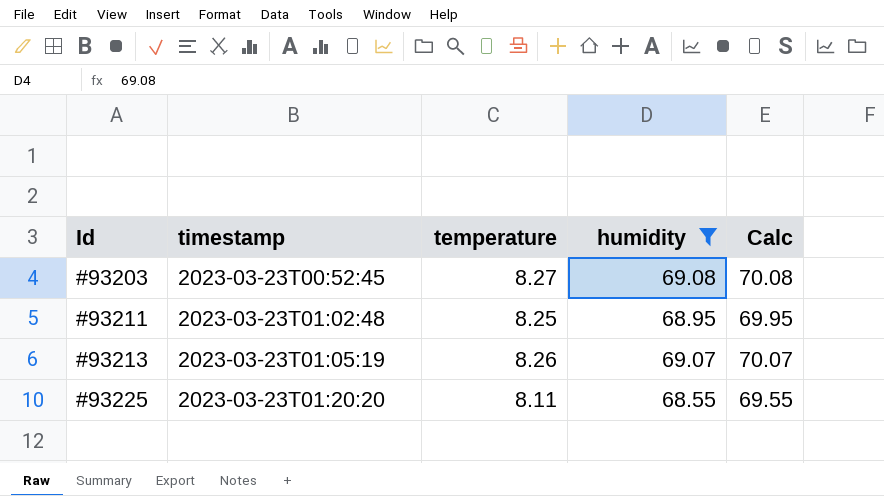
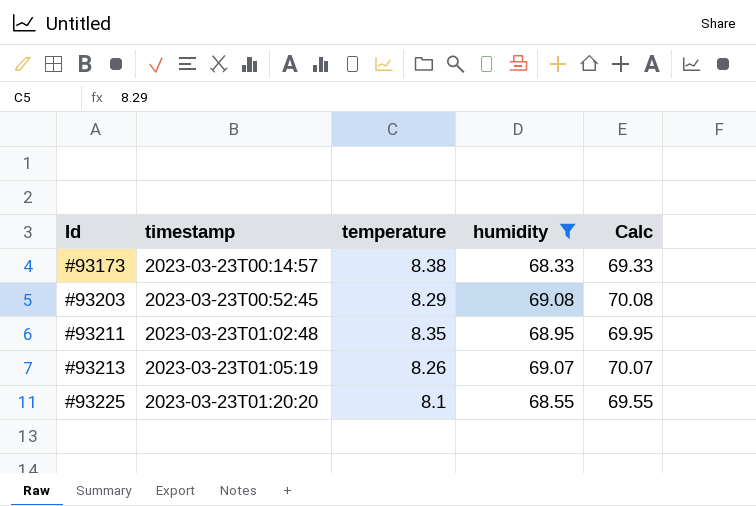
row #93173: none -> 2023-03-23T00:14:57 | 8.38 | 68.33 | 69.33
#93203 | temperature: 8.27 -> 8.29
#93211 | temperature: 8.25 -> 8.35
#93225 | temperature: 8.11 -> 8.1

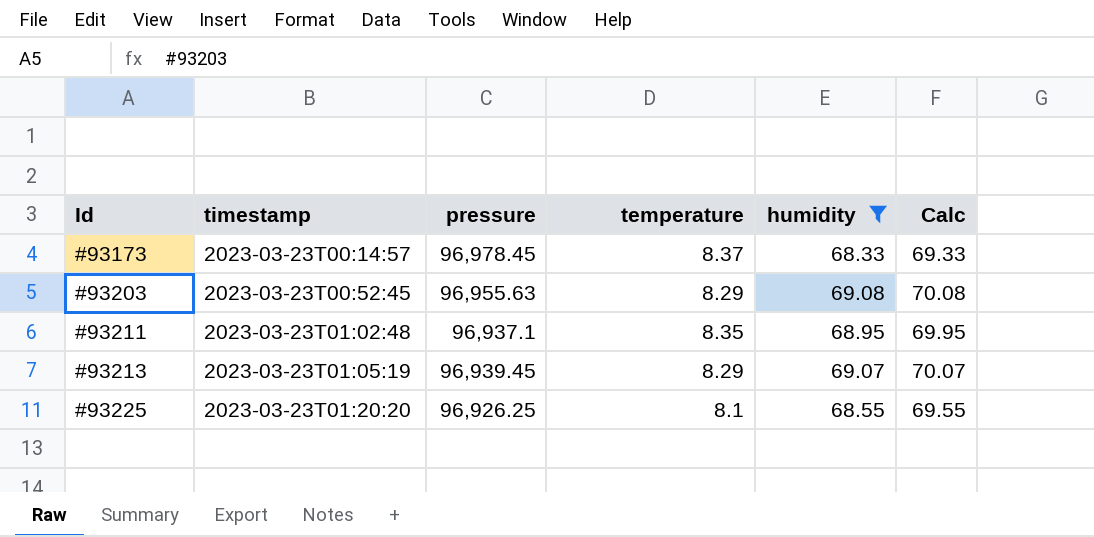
column pressure | position: none -> 3
#93173 | temperature: 8.38 -> 8.37
#93213 | temperature: 8.26 -> 8.29

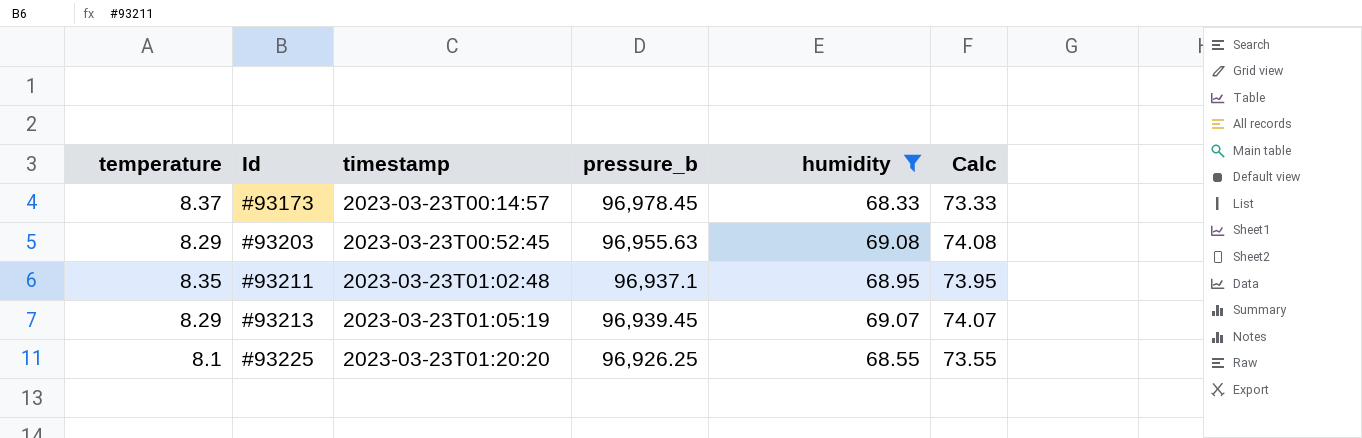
column temperature | position: 4 -> 1
column name: pressure -> pressure_b
column Calc | formula: [humidity] + 1 -> [humidity] + 5

